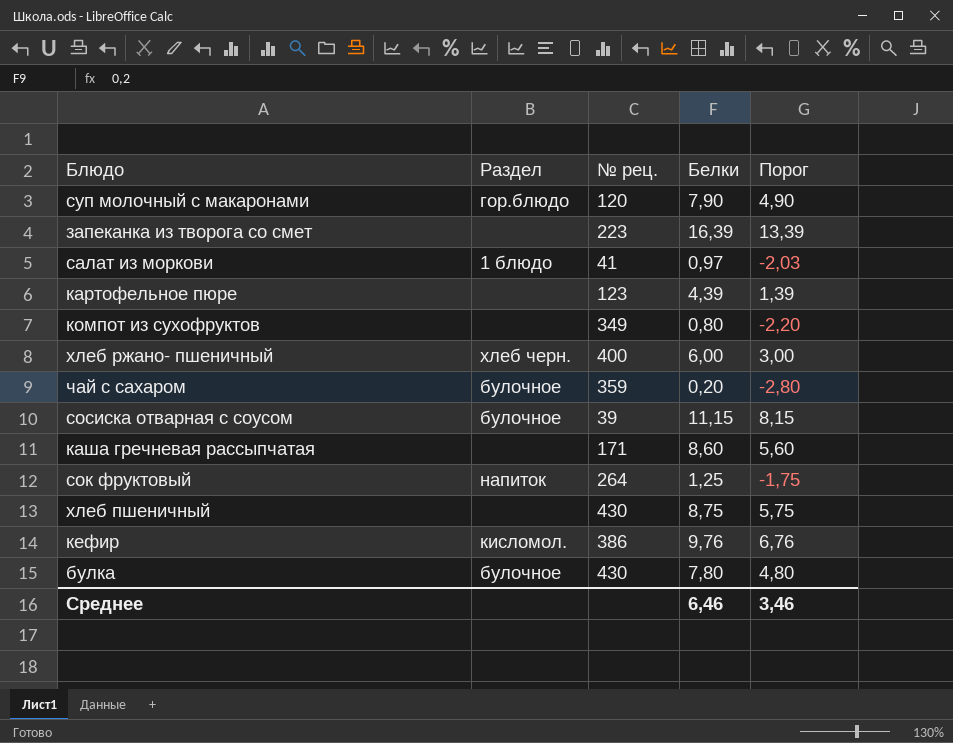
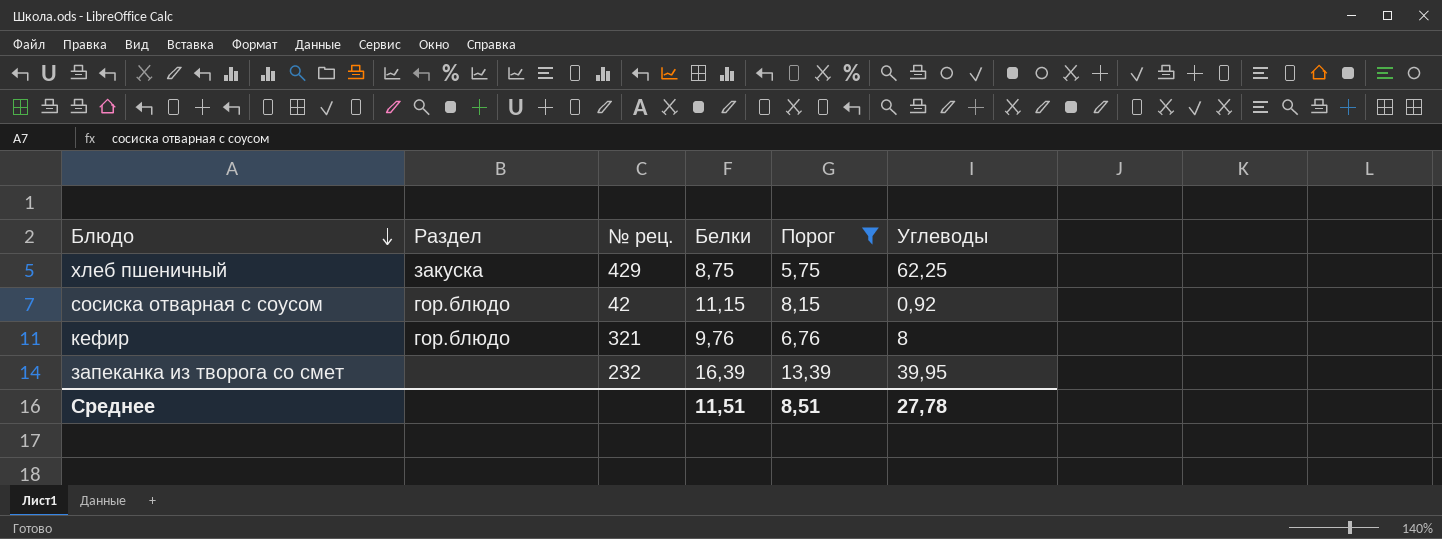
filter: none -> Порог >= 5,75
row order: none -> Блюдо descending
column Углеводы | position: none -> 6
хлеб пшеничный | Раздел: none -> закуска
хлеб пшеничный | № рец.: 430 -> 429
сосиска отварная с соусом | Раздел: булочное -> гор.блюдо
сосиска отварная с соусом | № рец.: 39 -> 42
кефир | Раздел: кисломол. -> гор.блюдо
кефир | № рец.: 386 -> 321
запеканка из творога со смет | № рец.: 223 -> 232
Среднее | Белки: 6,46 -> 11,51
Среднее | Порог: 3,46 -> 8,51

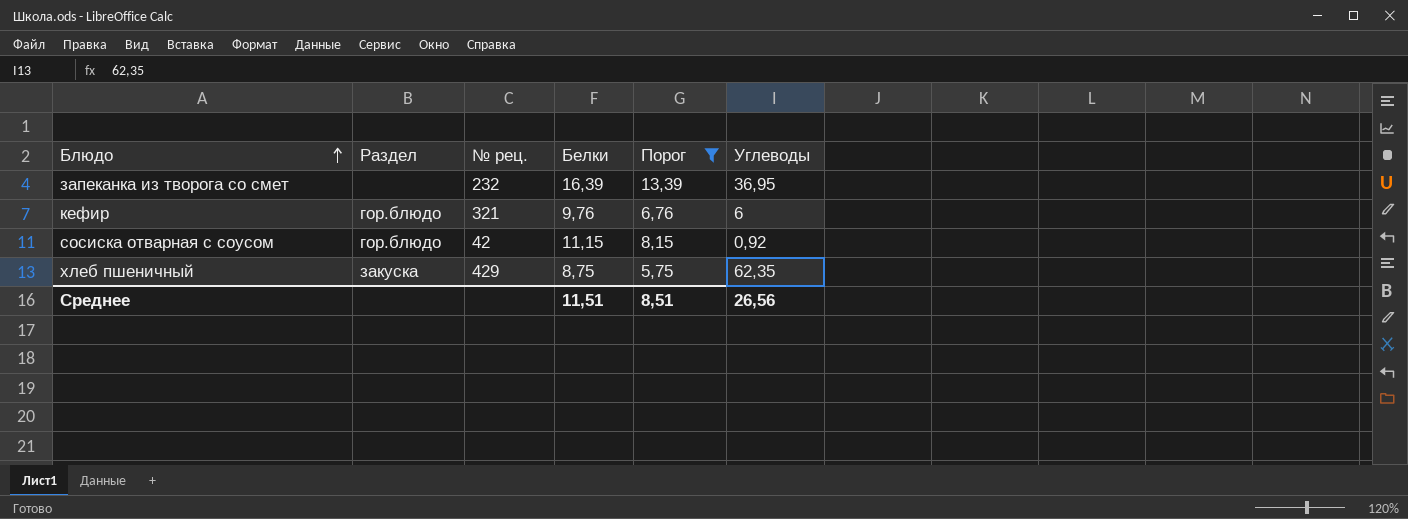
row order: Блюдо descending -> Блюдо ascending
запеканка из творога со смет | Углеводы: 39,95 -> 36,95
кефир | Углеводы: 8 -> 6
хлеб пшеничный | Углеводы: 62,25 -> 62,35
Среднее | Углеводы: 27,78 -> 26,56

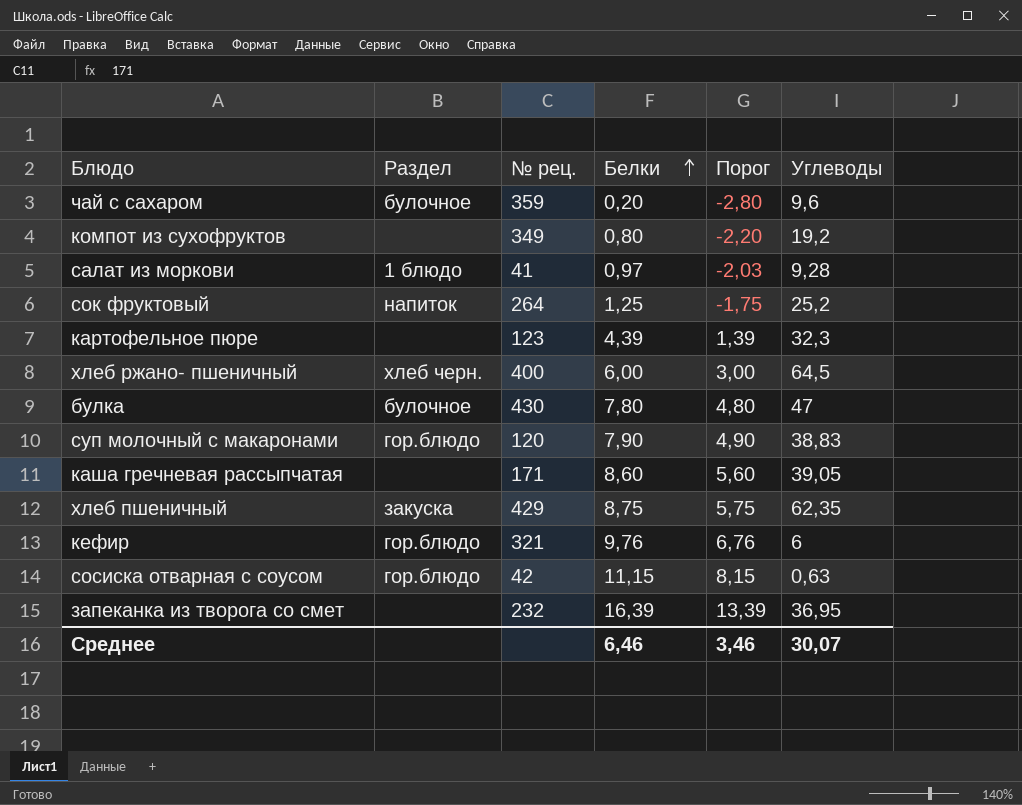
filter: Порог >= 5,75 -> none
row order: Блюдо ascending -> Белки ascending
сосиска отварная с соусом | Углеводы: 0,92 -> 0,63
Среднее | Белки: 11,51 -> 6,46
Среднее | Порог: 8,51 -> 3,46
Среднее | Углеводы: 26,56 -> 30,07

